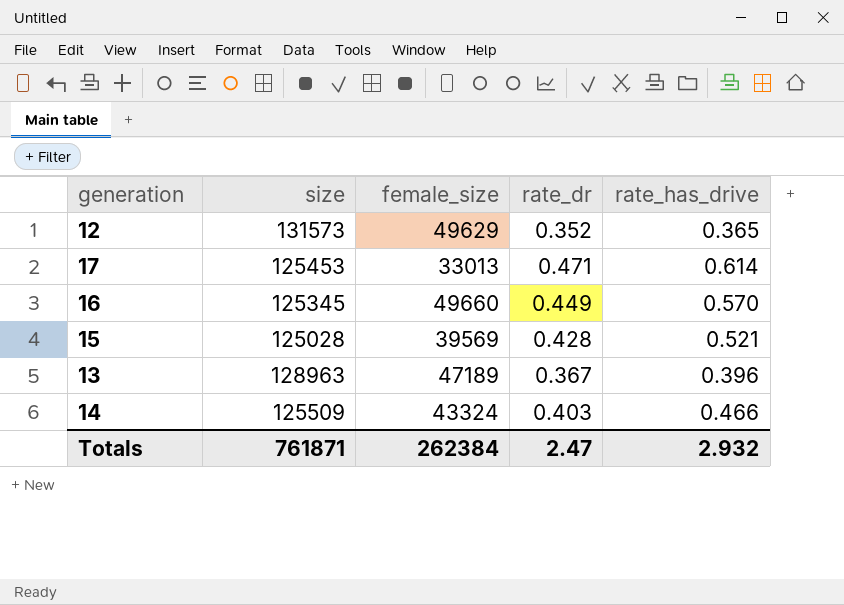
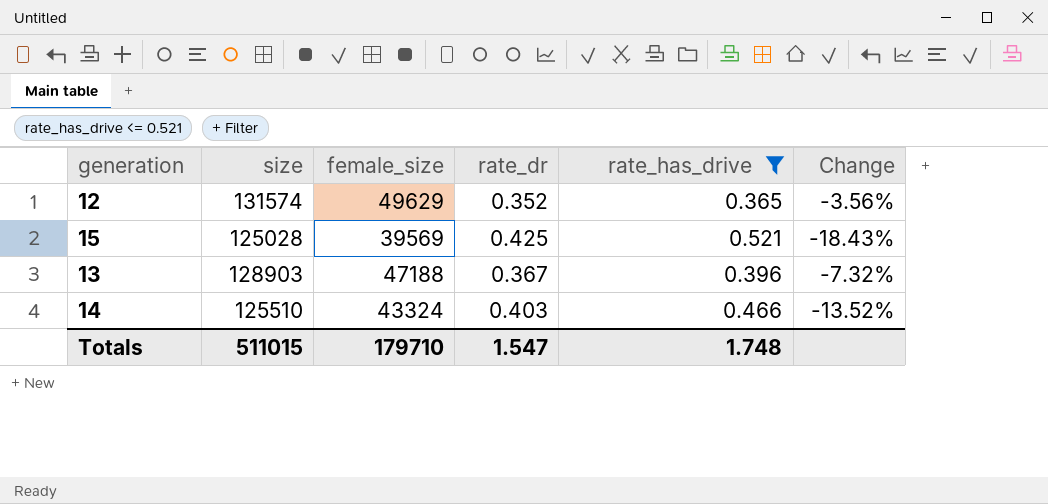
filter: none -> rate_has_drive <= 0.521
column Change | formula: none -> ([rate_dr] - [rate_has_drive]) / [rate_has_drive]
12 | size: 131573 -> 131574
15 | rate_dr: 0.428 -> 0.425
13 | size: 128963 -> 128903
13 | female_size: 47189 -> 47188
14 | size: 125509 -> 125510
Totals | size: 761871 -> 511015
Totals | female_size: 262384 -> 179710
Totals | rate_dr: 2.47 -> 1.547
Totals | rate_has_drive: 2.932 -> 1.748

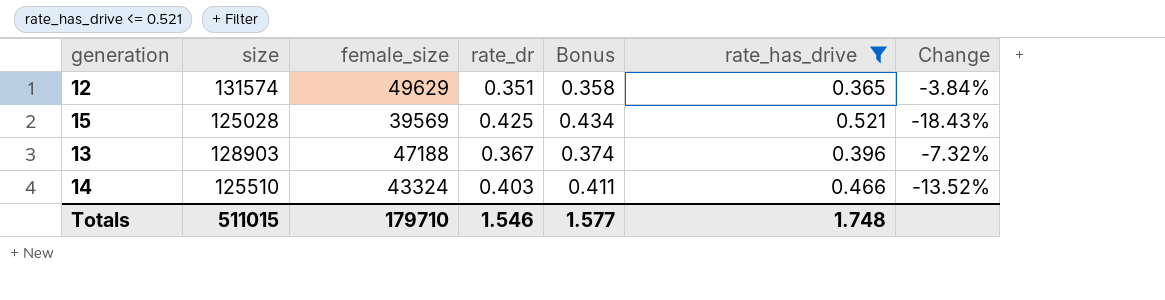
column Bonus | formula: none -> [rate_dr] * 1.02
12 | rate_dr: 0.352 -> 0.351
12 | Change: -3.56% -> -3.84%
Totals | rate_dr: 1.547 -> 1.546

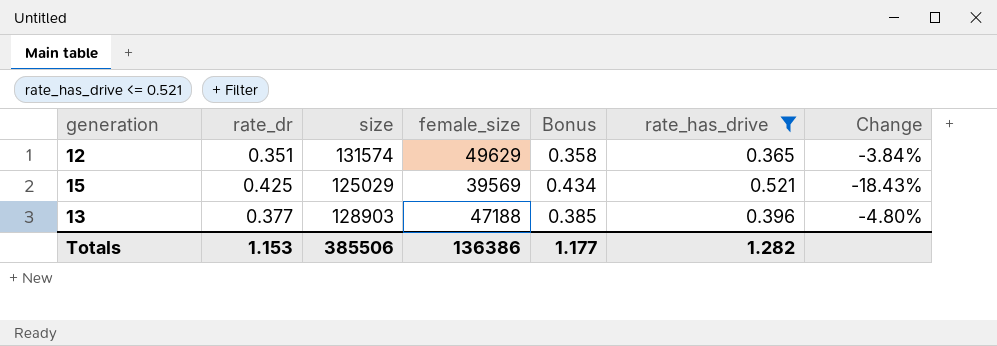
column rate_dr | position: 4 -> 2
row 14: 125510 | 43324 | 0.403 | 0.411 | 0.466 | -13.52% -> none
15 | size: 125028 -> 125029
13 | rate_dr: 0.367 -> 0.377
13 | Bonus: 0.374 -> 0.385
13 | Change: -7.32% -> -4.80%
Totals | rate_dr: 1.546 -> 1.153
Totals | size: 511015 -> 385506
Totals | female_size: 179710 -> 136386
Totals | Bonus: 1.577 -> 1.177
Totals | rate_has_drive: 1.748 -> 1.282

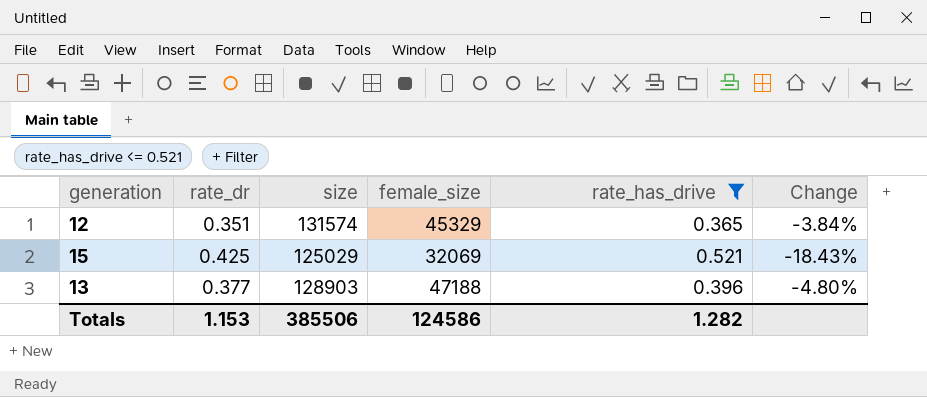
column Bonus | formula: [rate_dr] * 1.02 -> none
12 | female_size: 49629 -> 45329
15 | female_size: 39569 -> 32069
Totals | female_size: 136386 -> 124586

